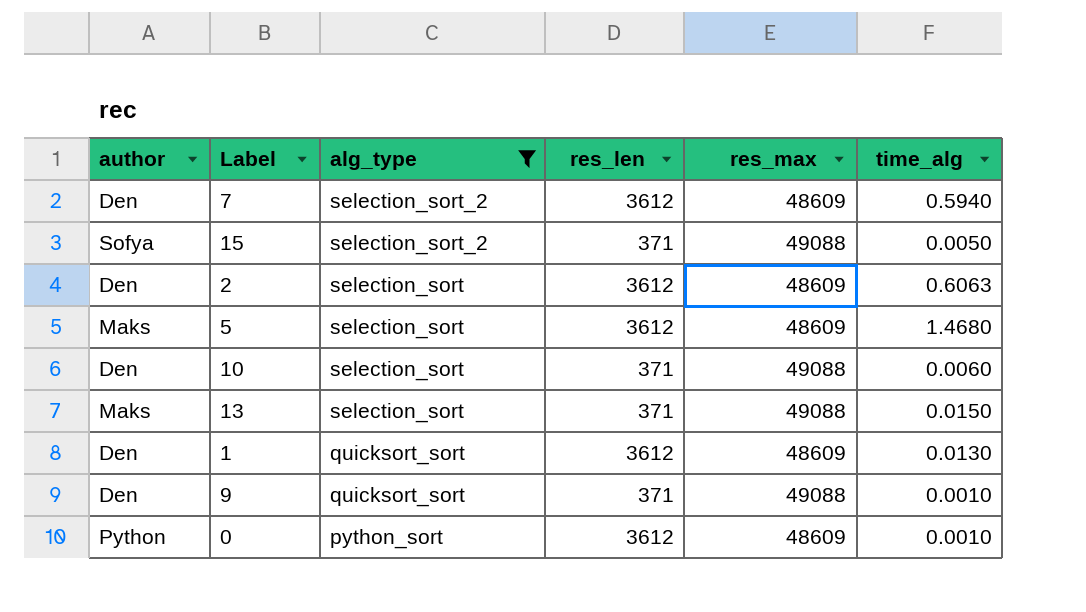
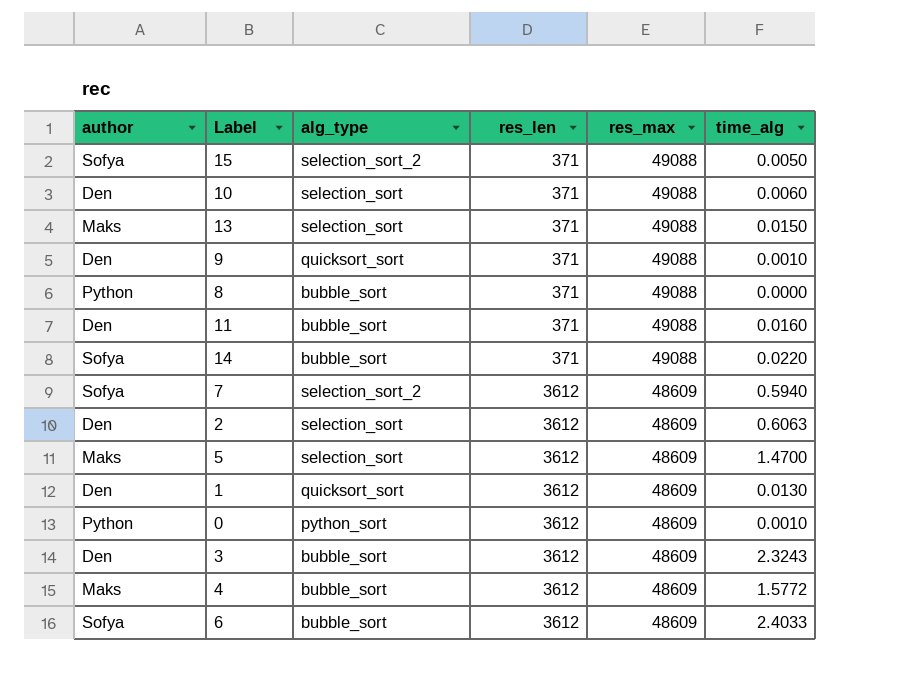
filter: alg_type != bubble_sort -> none
row order: alg_type descending -> res_len ascending
7 | author: Den -> Sofya
5 | time_alg: 1.4680 -> 1.4700

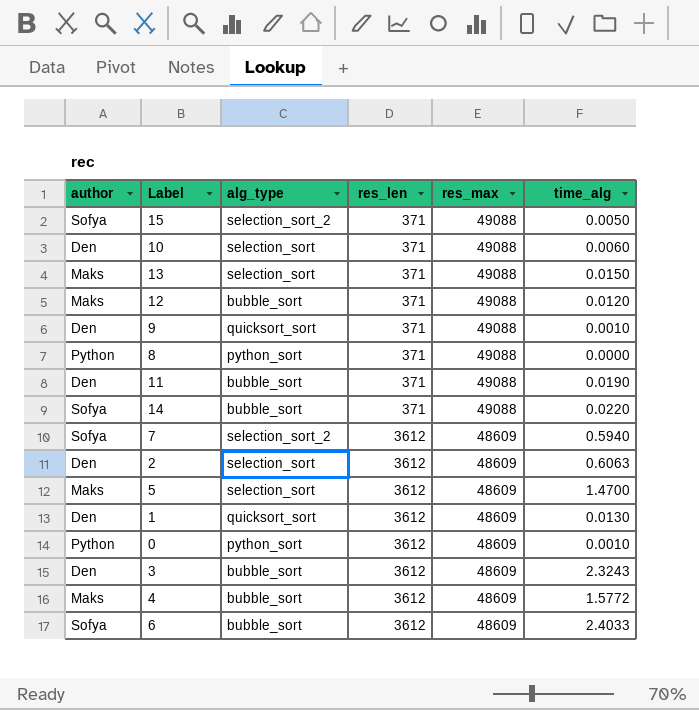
row 12: none -> Maks | bubble_sort | 371 | 49088 | 0.0120
8 | alg_type: bubble_sort -> python_sort
11 | time_alg: 0.0160 -> 0.0190

